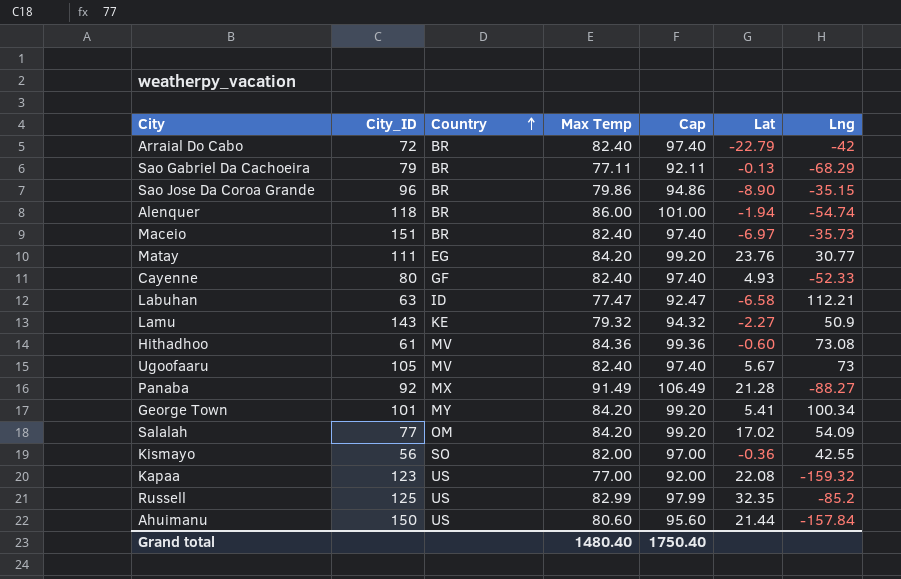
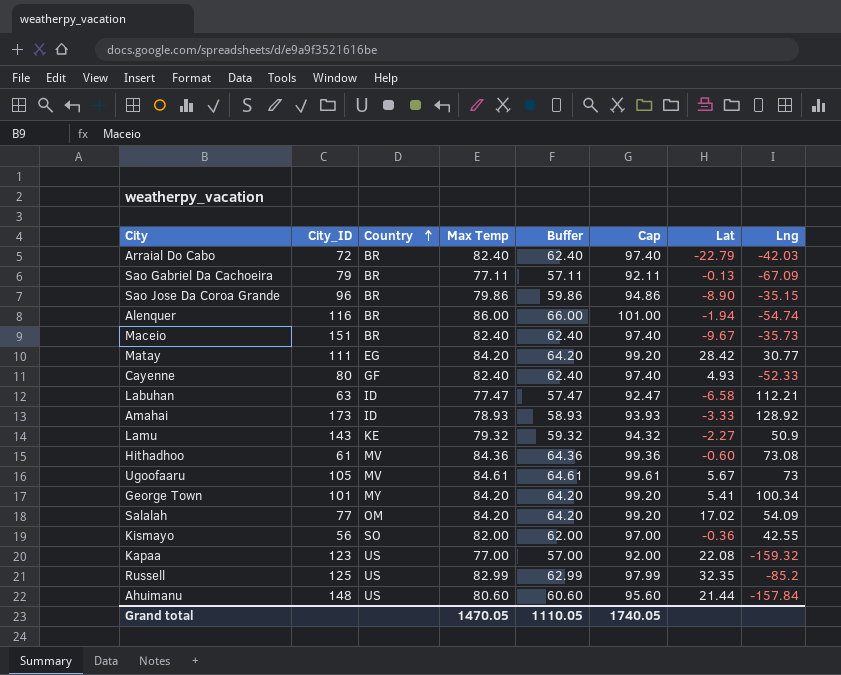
column Buffer | formula: none -> [Max Temp] - 20
row Panaba: 92 | MX | 91.49 | 106.49 | 21.28 | -88.27 -> none
Arraial Do Cabo | Lng: -42 -> -42.03
Sao Gabriel Da Cachoeira | Lng: -68.29 -> -67.09
Alenquer | City_ID: 118 -> 116
Maceio | Lat: -6.97 -> -9.67
Matay | Lat: 23.76 -> 28.42
row Amahai: none -> 173 | ID | 78.93 | 58.93 | 93.93 | -3.33 | 128.92
Ugoofaaru | Max Temp: 82.40 -> 84.61
Ugoofaaru | Cap: 97.40 -> 99.61
Ahuimanu | City_ID: 150 -> 148
Grand total | Max Temp: 1480.40 -> 1470.05
Grand total | Cap: 1750.40 -> 1740.05

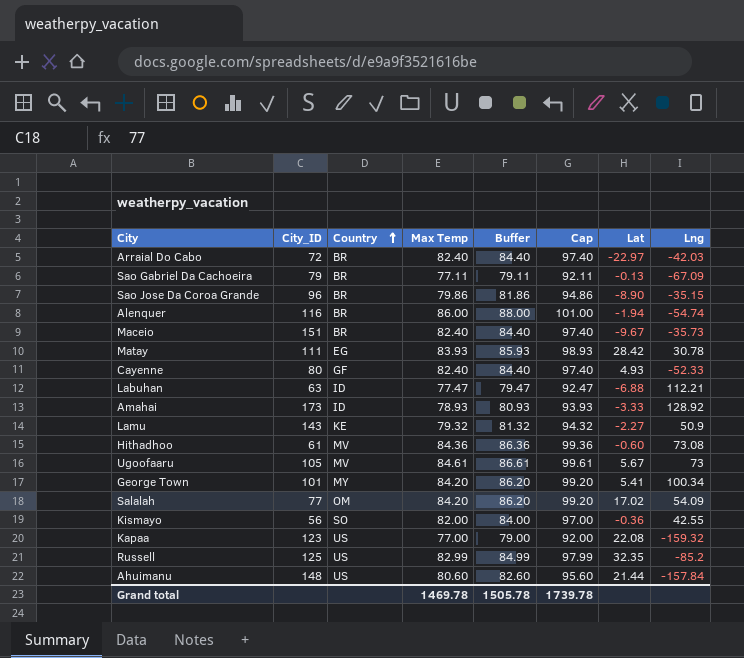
column Buffer | formula: [Max Temp] - 20 -> [Max Temp] + 2
Arraial Do Cabo | Lat: -22.79 -> -22.97
Matay | Max Temp: 84.20 -> 83.93
Matay | Cap: 99.20 -> 98.93
Matay | Lng: 30.77 -> 30.78
Labuhan | Lat: -6.58 -> -6.88
Grand total | Max Temp: 1470.05 -> 1469.78
Grand total | Buffer: 1110.05 -> 1505.78
Grand total | Cap: 1740.05 -> 1739.78

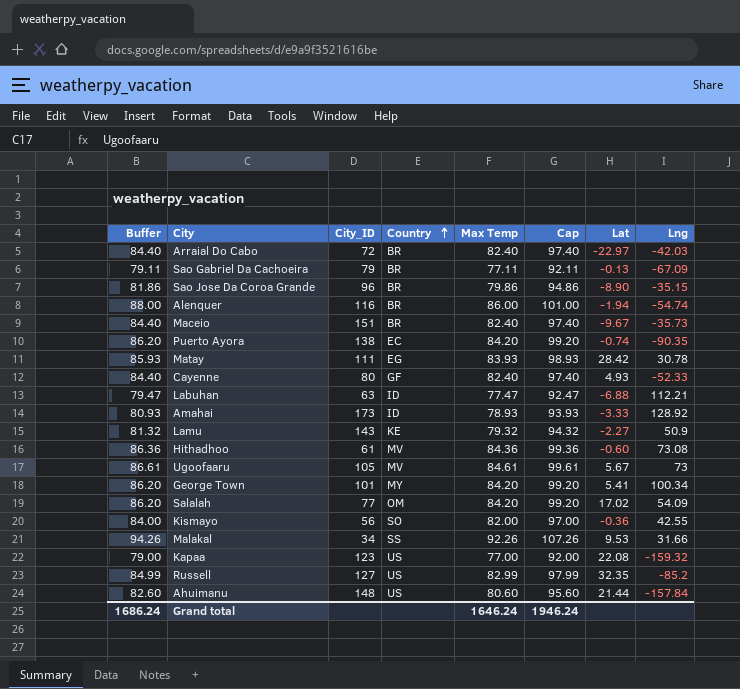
column Buffer | position: 5 -> 1
row Puerto Ayora: none -> 86.20 | 138 | EC | 84.20 | 99.20 | -0.74 | -90.35
row Malakal: none -> 94.26 | 34 | SS | 92.26 | 107.26 | 9.53 | 31.66
Russell | City_ID: 125 -> 127
Grand total | Buffer: 1505.78 -> 1686.24
Grand total | Max Temp: 1469.78 -> 1646.24
Grand total | Cap: 1739.78 -> 1946.24

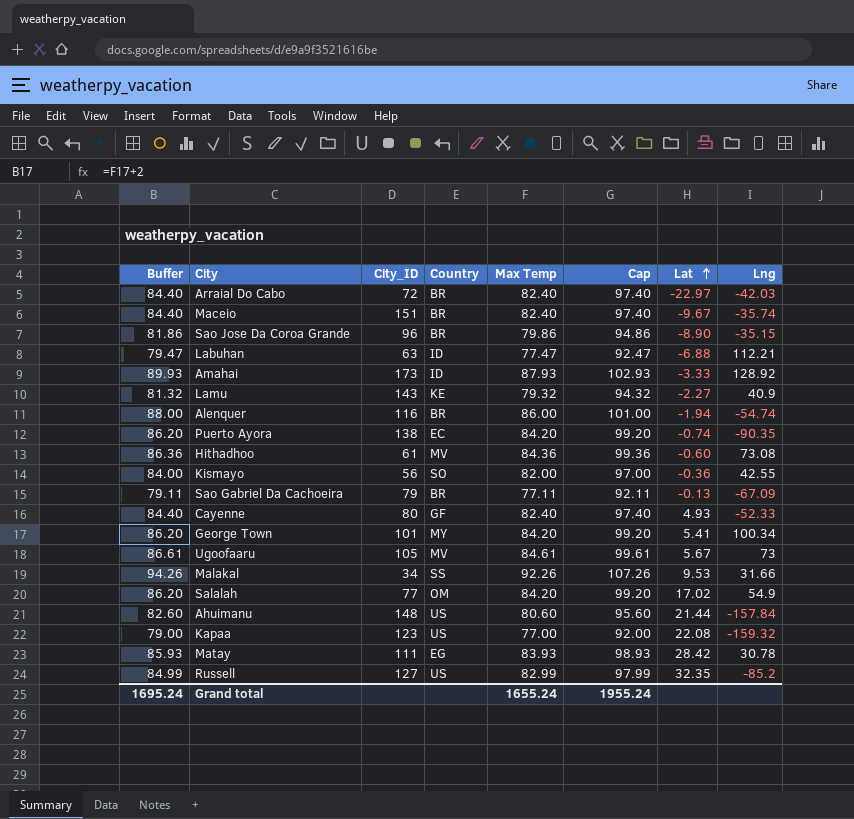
row order: Country ascending -> Lat ascending
Maceio | Lng: -35.73 -> -35.74
Amahai | Buffer: 80.93 -> 89.93
Amahai | Max Temp: 78.93 -> 87.93
Amahai | Cap: 93.93 -> 102.93
Lamu | Lng: 50.9 -> 40.9
Salalah | Lng: 54.09 -> 54.9
Grand total | Buffer: 1686.24 -> 1695.24
Grand total | Max Temp: 1646.24 -> 1655.24
Grand total | Cap: 1946.24 -> 1955.24

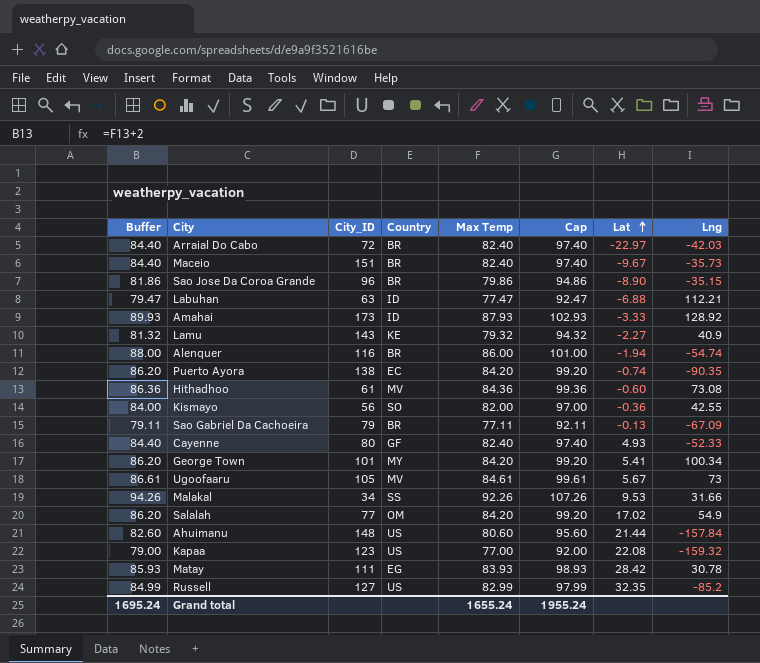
Maceio | Lng: -35.74 -> -35.73

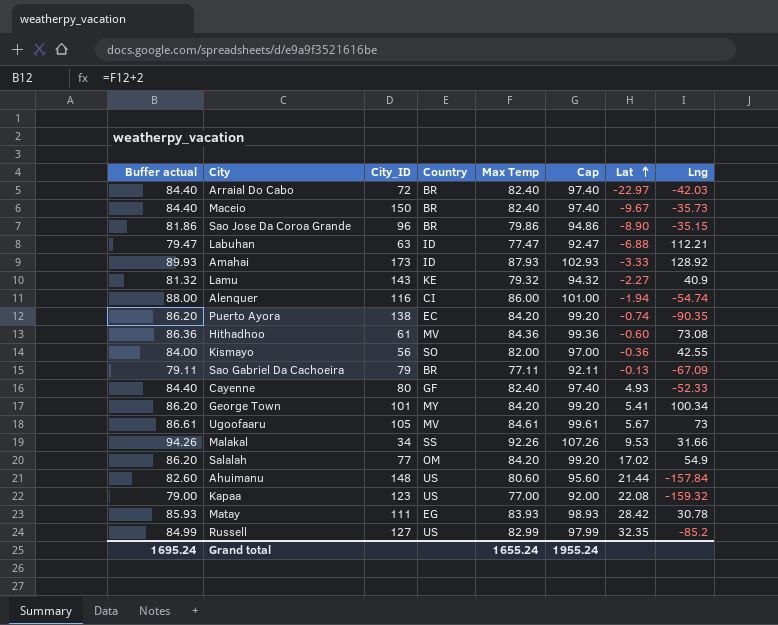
column name: Buffer -> Buffer actual
Maceio | City_ID: 151 -> 150
Alenquer | Country: BR -> CI

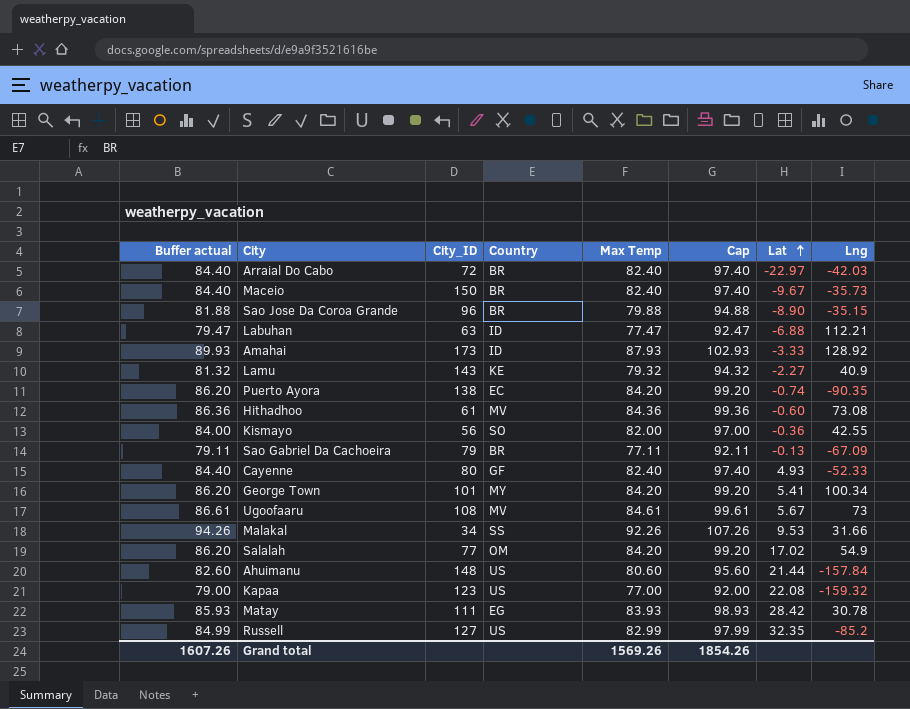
row Alenquer: 88.00 | 116 | CI | 86.00 | 101.00 | -1.94 | -54.74 -> none
Sao Jose Da Coroa Grande | Buffer actual: 81.86 -> 81.88
Sao Jose Da Coroa Grande | Max Temp: 79.86 -> 79.88
Sao Jose Da Coroa Grande | Cap: 94.86 -> 94.88
Ugoofaaru | City_ID: 105 -> 108
Grand total | Buffer actual: 1695.24 -> 1607.26
Grand total | Max Temp: 1655.24 -> 1569.26
Grand total | Cap: 1955.24 -> 1854.26

